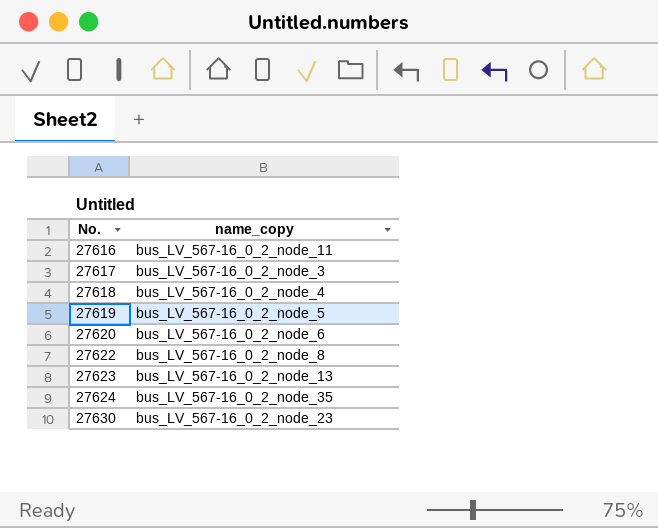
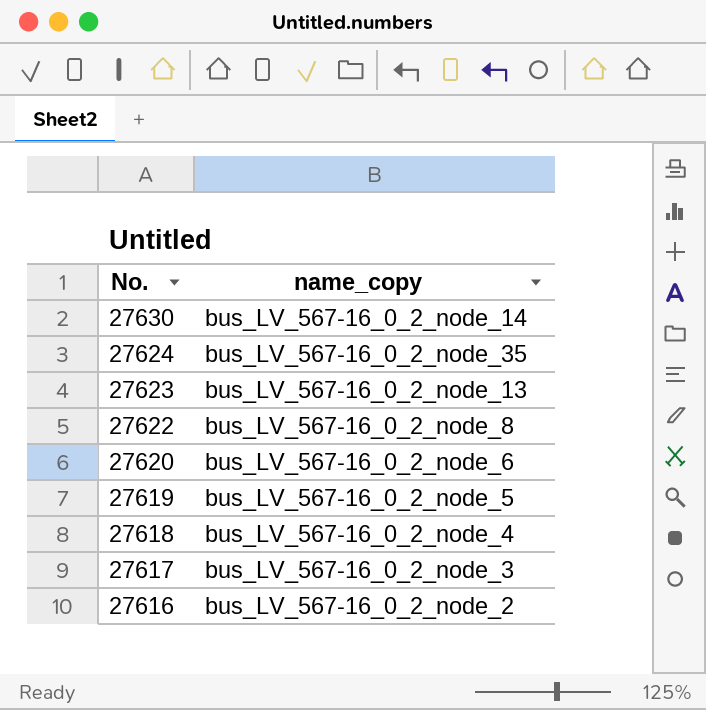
row order: No. ascending -> No. descending
27630 | name_copy: bus_LV_567-16_0_2_node_23 -> bus_LV_567-16_0_2_node_14
27616 | name_copy: bus_LV_567-16_0_2_node_11 -> bus_LV_567-16_0_2_node_2

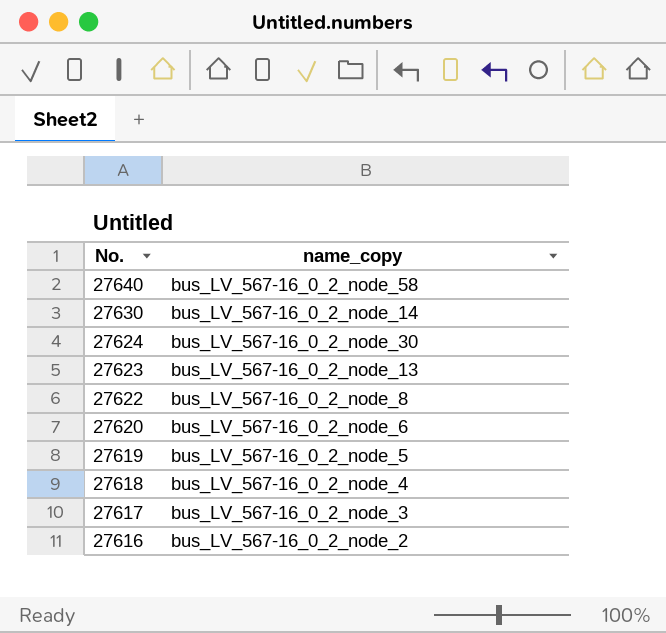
row 27640: none -> bus_LV_567-16_0_2_node_58
27624 | name_copy: bus_LV_567-16_0_2_node_35 -> bus_LV_567-16_0_2_node_30

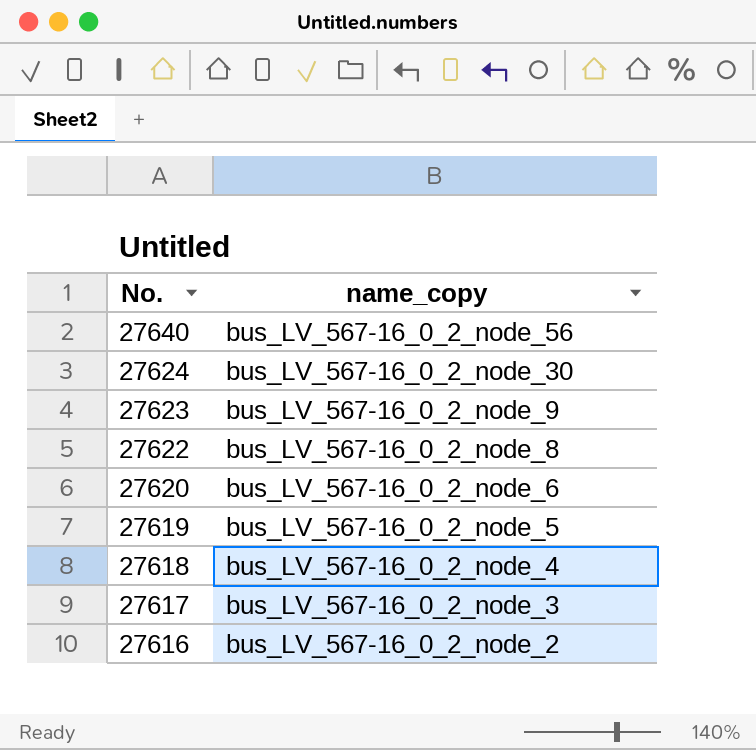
row 27630: bus_LV_567-16_0_2_node_14 -> none
27640 | name_copy: bus_LV_567-16_0_2_node_58 -> bus_LV_567-16_0_2_node_56
27623 | name_copy: bus_LV_567-16_0_2_node_13 -> bus_LV_567-16_0_2_node_9

